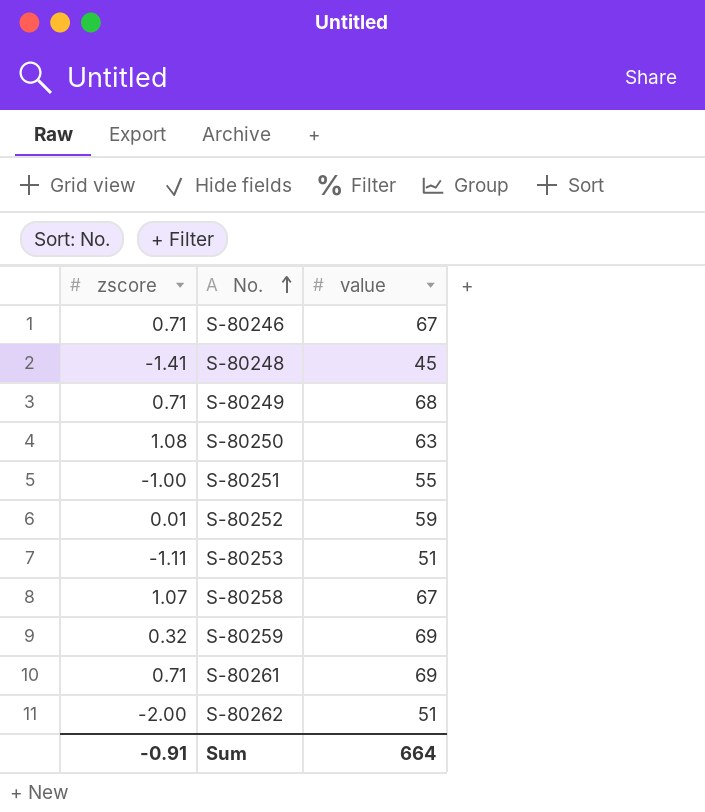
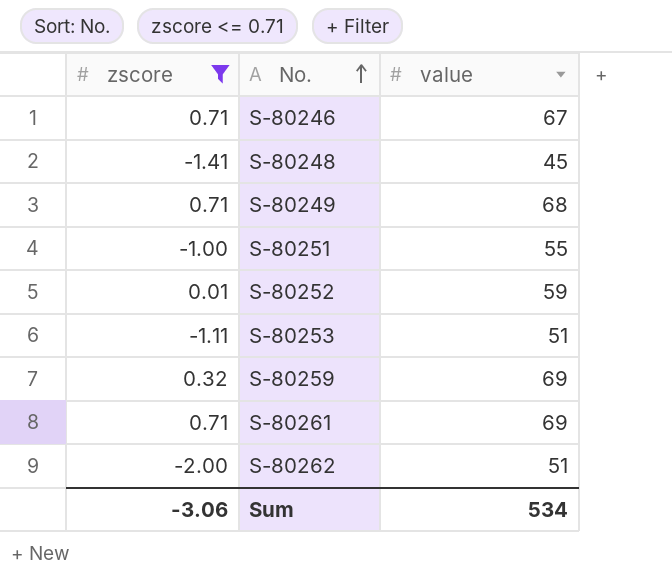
filter: none -> zscore <= 0.71
Sum | zscore: -0.91 -> -3.06
Sum | value: 664 -> 534

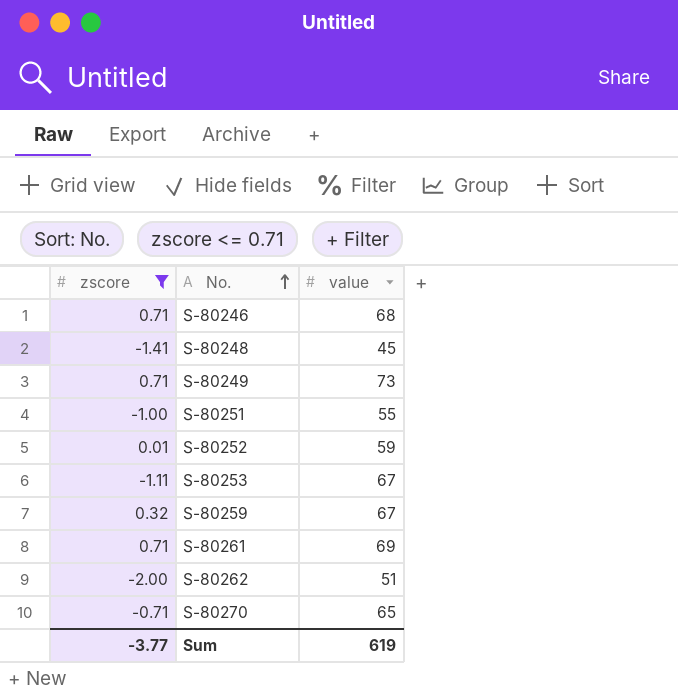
S-80246 | value: 67 -> 68
S-80249 | value: 68 -> 73
S-80253 | value: 51 -> 67
S-80259 | value: 69 -> 67
row S-80270: none -> -0.71 | 65
Sum | zscore: -3.06 -> -3.77
Sum | value: 534 -> 619

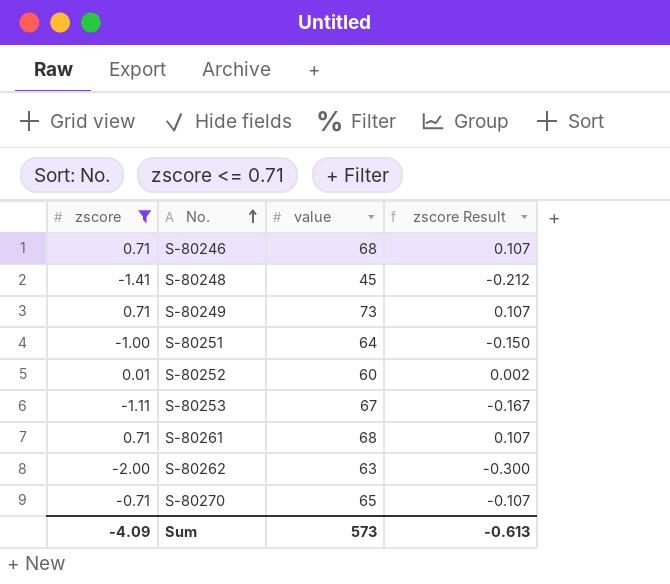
column zscore Result | formula: none -> [zscore] * 0.15
row S-80259: 0.32 | 67 -> none
S-80251 | value: 55 -> 64
S-80252 | value: 59 -> 60
S-80261 | value: 69 -> 68
S-80262 | value: 51 -> 63
Sum | zscore: -3.77 -> -4.09
Sum | value: 619 -> 573

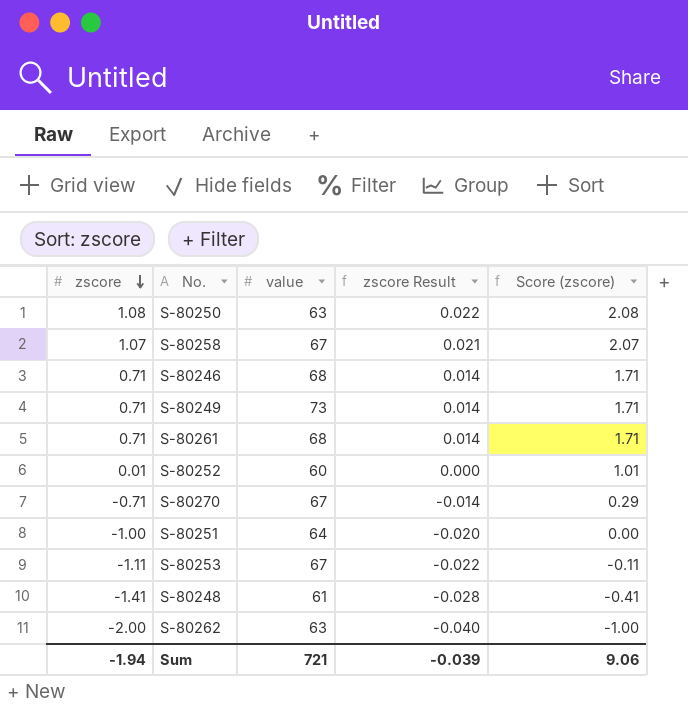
filter: zscore <= 0.71 -> none
row order: No. ascending -> zscore descending
column zscore Result | formula: [zscore] * 0.15 -> [zscore] * 0.02
column Score (zscore) | formula: none -> [zscore] + 1
S-80270 | value: 65 -> 67
S-80248 | value: 45 -> 61
Sum | zscore: -4.09 -> -1.94
Sum | value: 573 -> 721
Sum | zscore Result: -0.613 -> -0.039

